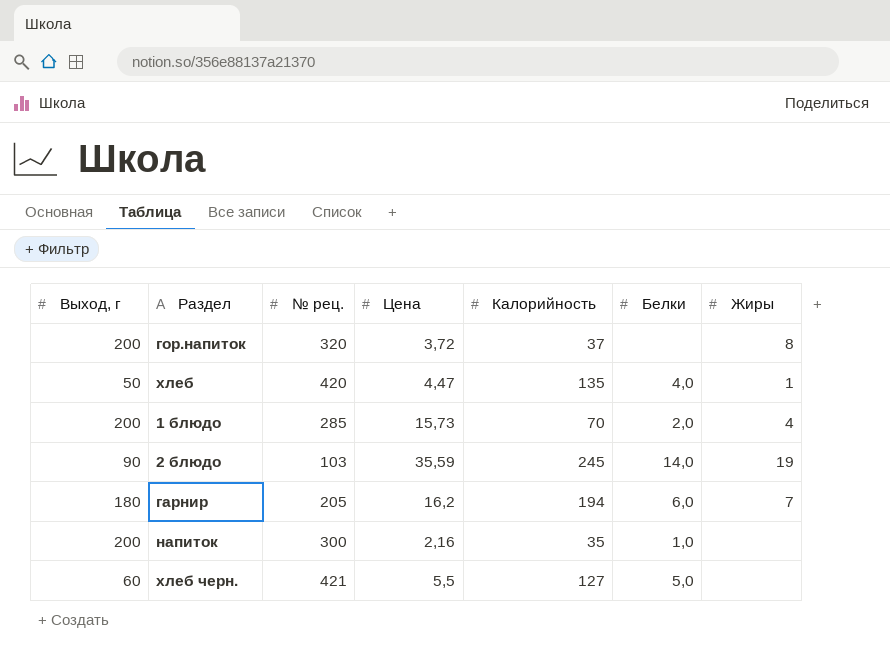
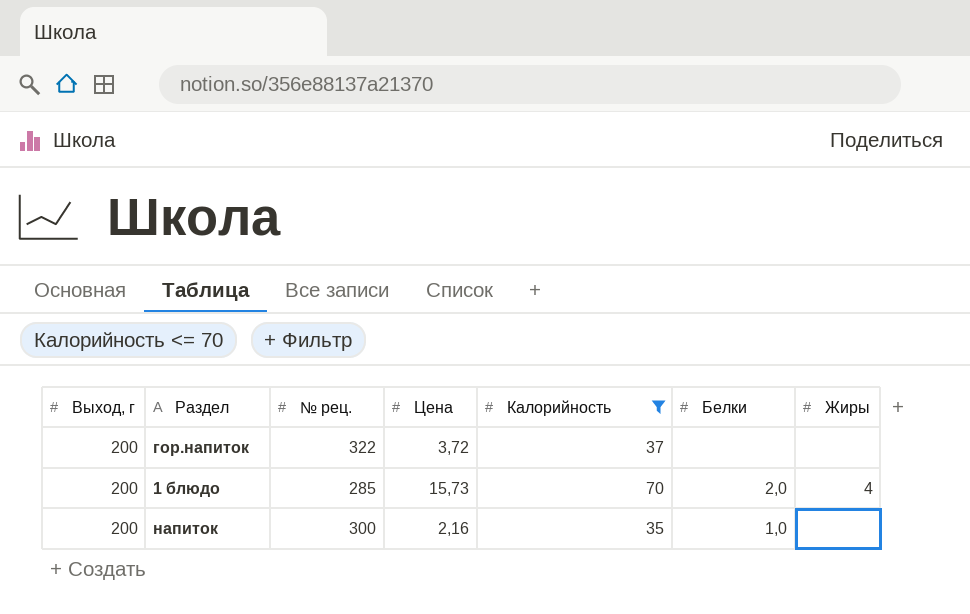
filter: none -> Калорийность <= 70
гор.напиток | № рец.: 320 -> 322
гор.напиток | Жиры: 8 -> none

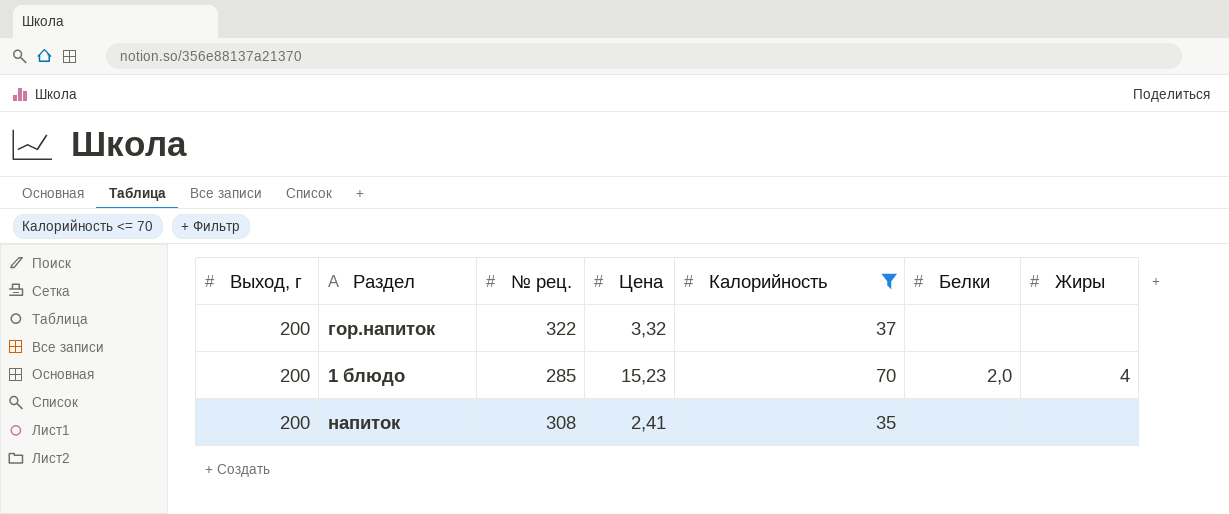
гор.напиток | Цена: 3,72 -> 3,32
1 блюдо | Цена: 15,73 -> 15,23
напиток | № рец.: 300 -> 308
напиток | Цена: 2,16 -> 2,41
напиток | Белки: 1,0 -> none

